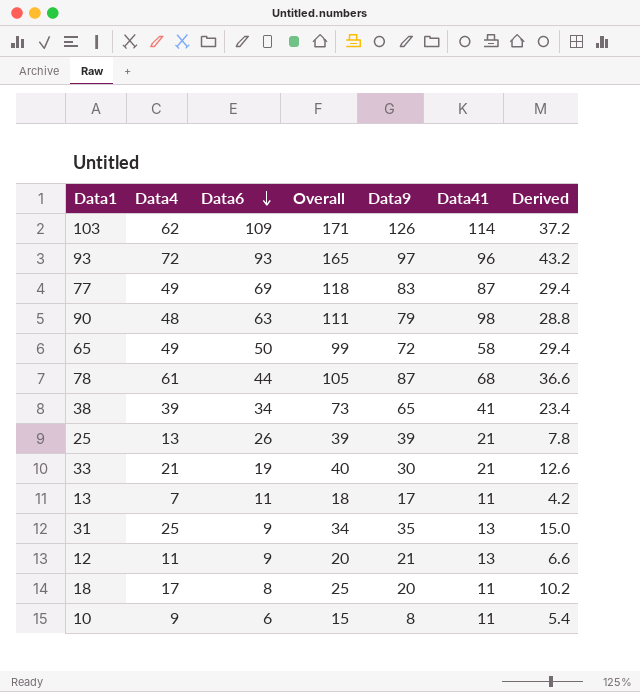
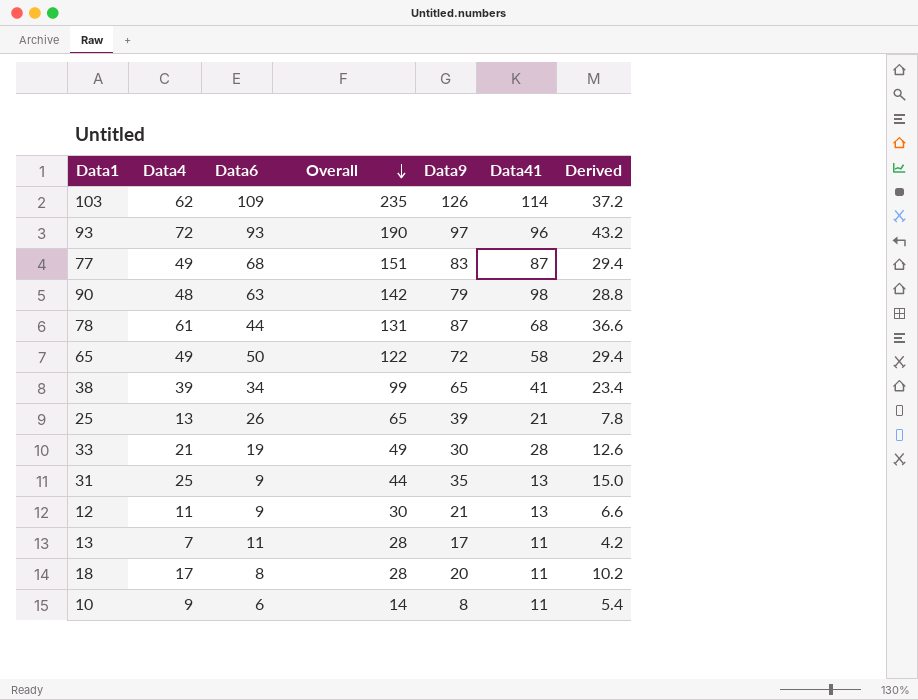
row order: Data6 descending -> Overall descending
column Overall | formula: [Data4] + [Data6] -> [Data6] + [Data9]
77 | Data6: 69 -> 68
33 | Data41: 21 -> 28

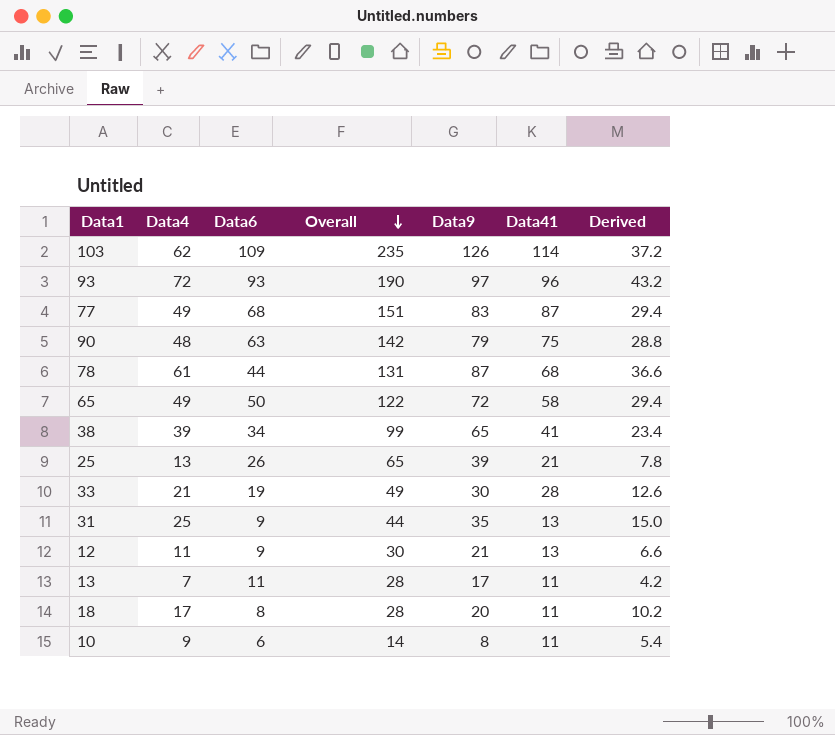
90 | Data41: 98 -> 75

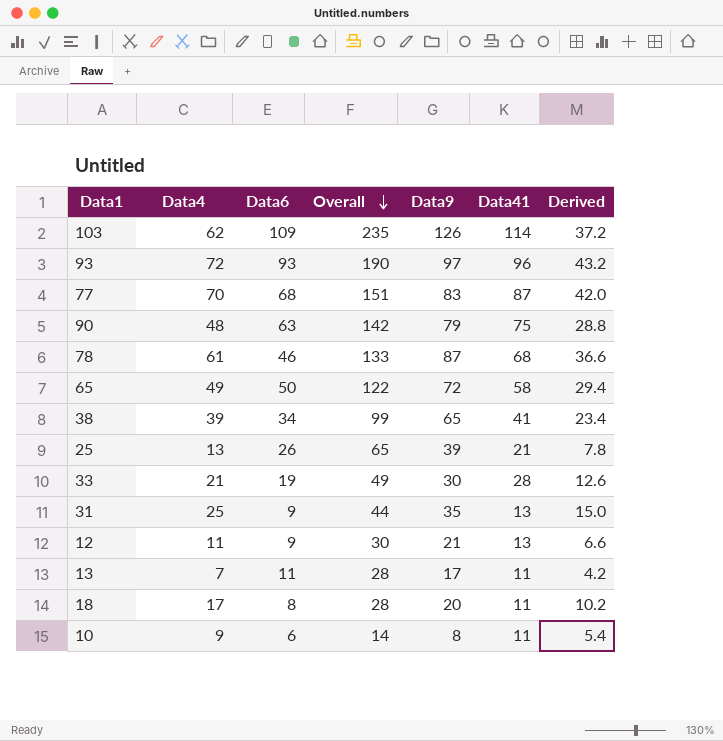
77 | Data4: 49 -> 70
77 | Derived: 29.4 -> 42.0
78 | Data6: 44 -> 46
78 | Overall: 131 -> 133

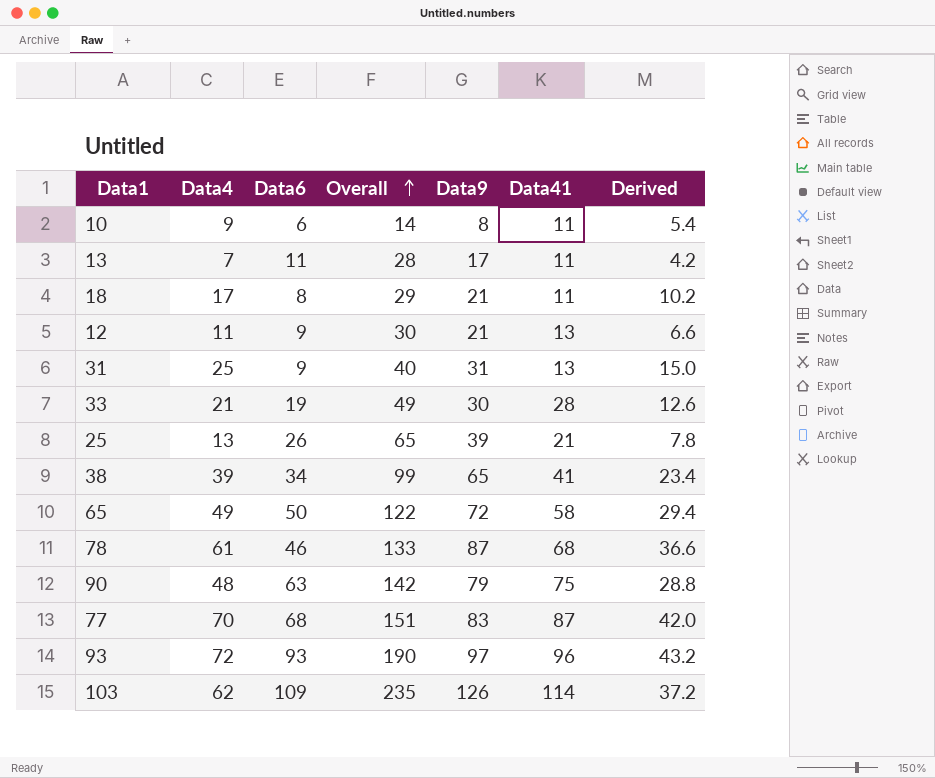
row order: Overall descending -> Overall ascending
18 | Overall: 28 -> 29
18 | Data9: 20 -> 21
31 | Overall: 44 -> 40
31 | Data9: 35 -> 31

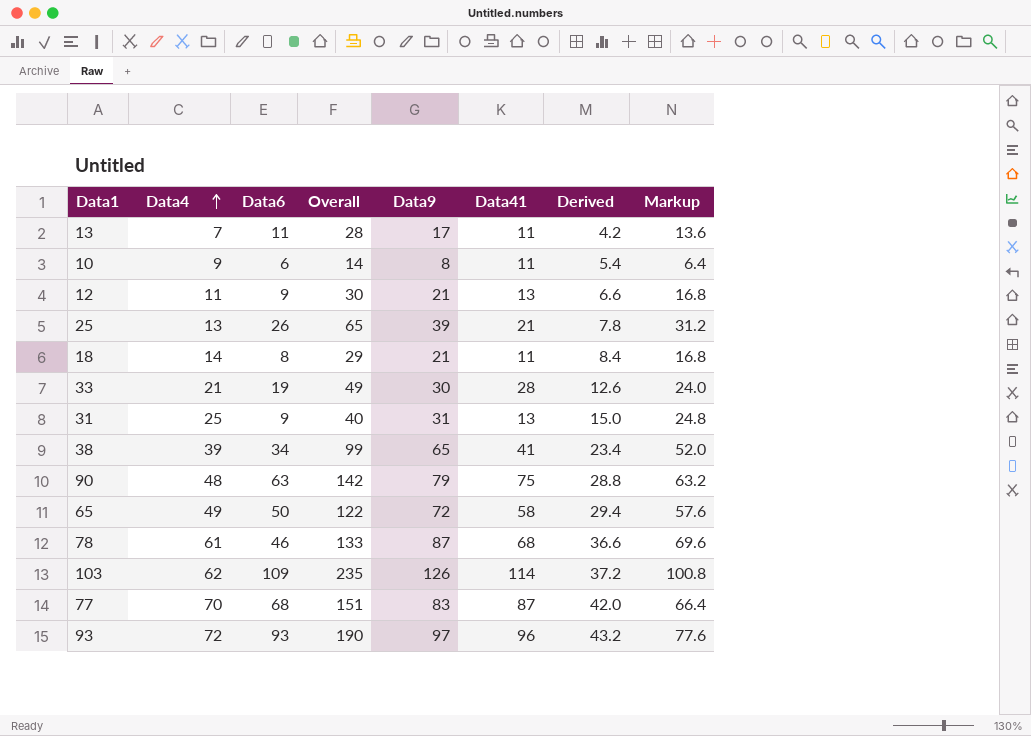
row order: Overall ascending -> Data4 ascending
column Markup | formula: none -> [Data9] * 0.8
18 | Data4: 17 -> 14
18 | Derived: 10.2 -> 8.4

